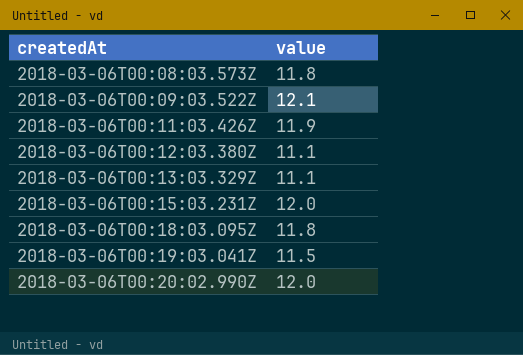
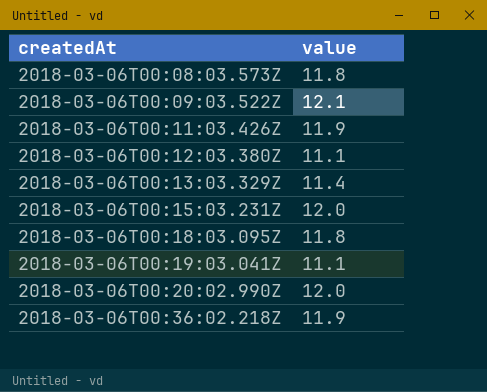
2018-03-06T00:13:03.329Z | value: 11.1 -> 11.4
2018-03-06T00:19:03.041Z | value: 11.5 -> 11.1
row 2018-03-06T00:36:02.218Z: none -> 11.9

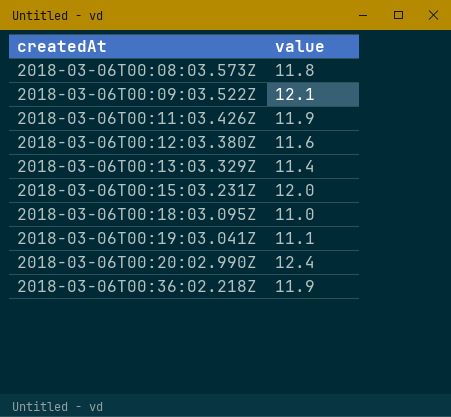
2018-03-06T00:12:03.380Z | value: 11.1 -> 11.6
2018-03-06T00:18:03.095Z | value: 11.8 -> 11.0
2018-03-06T00:20:02.990Z | value: 12.0 -> 12.4

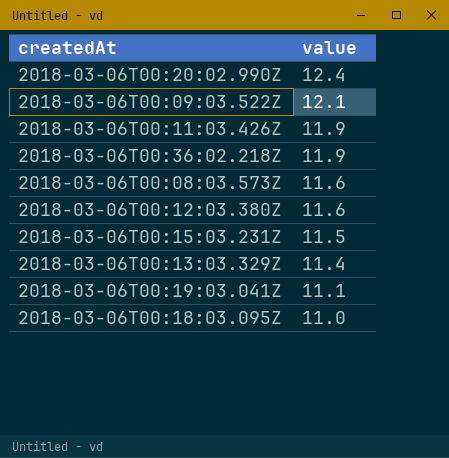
row order: createdAt ascending -> value descending
2018-03-06T00:08:03.573Z | value: 11.8 -> 11.6
2018-03-06T00:15:03.231Z | value: 12.0 -> 11.5

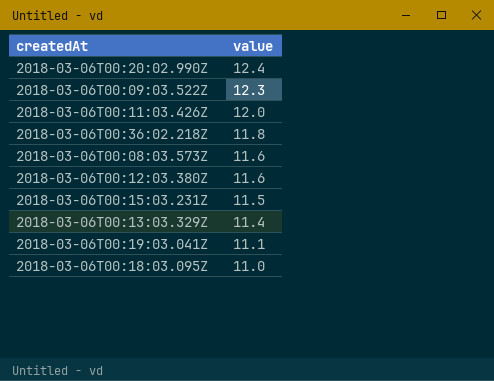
2018-03-06T00:09:03.522Z | value: 12.1 -> 12.3
2018-03-06T00:11:03.426Z | value: 11.9 -> 12.0
2018-03-06T00:36:02.218Z | value: 11.9 -> 11.8

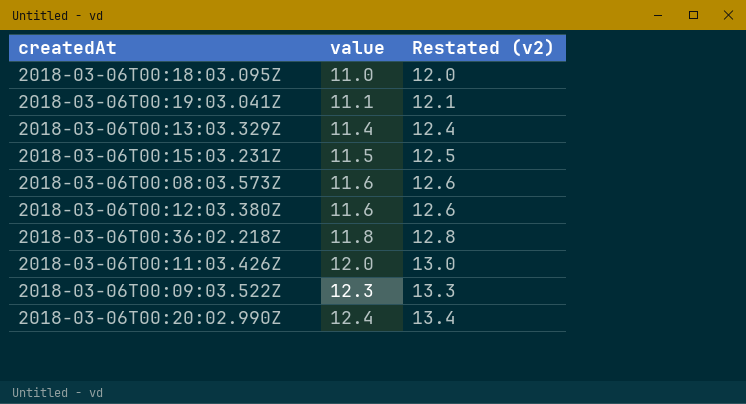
row order: value descending -> value ascending
column Restated (v2) | formula: none -> [value] + 1

